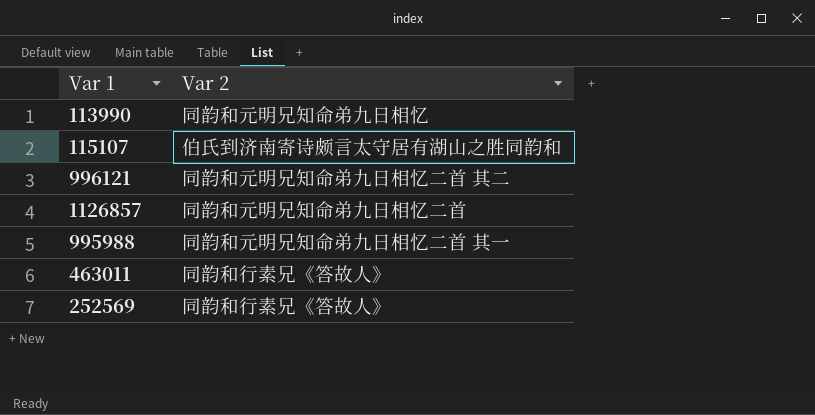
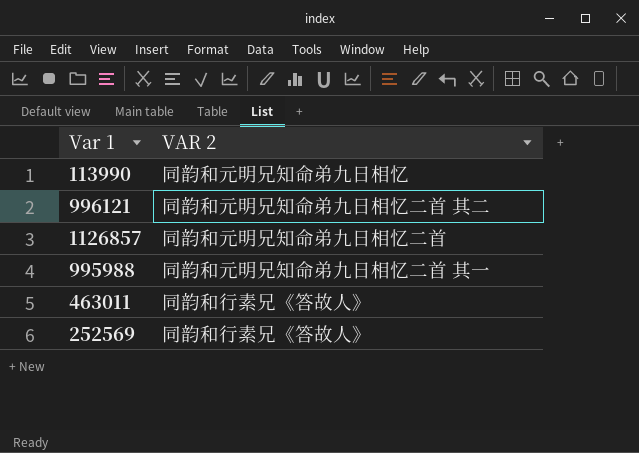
column name: Var 2 -> VAR 2
row 115107: 伯氏到济南寄诗颇言太守居有湖山之胜同韵和 -> none

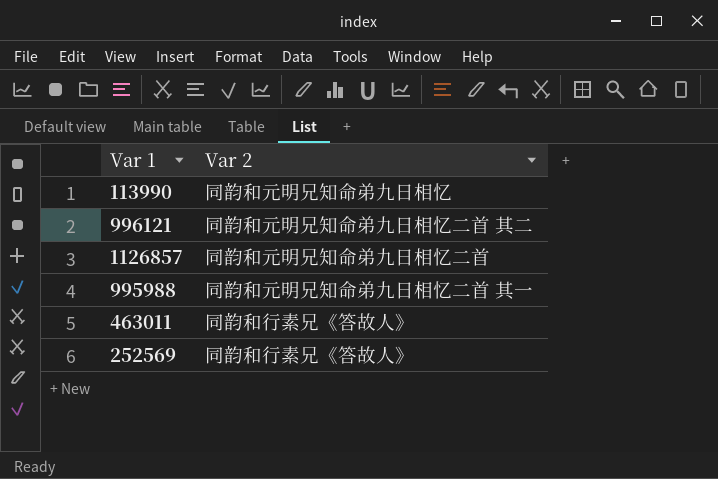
column name: VAR 2 -> Var 2

